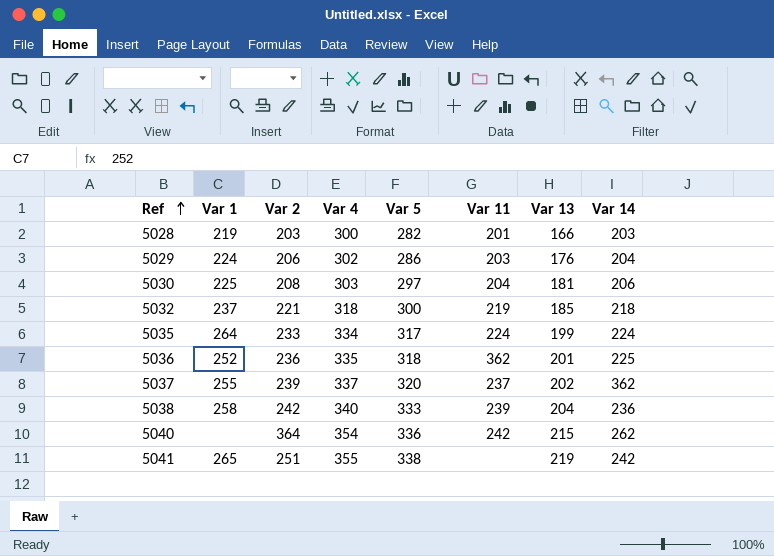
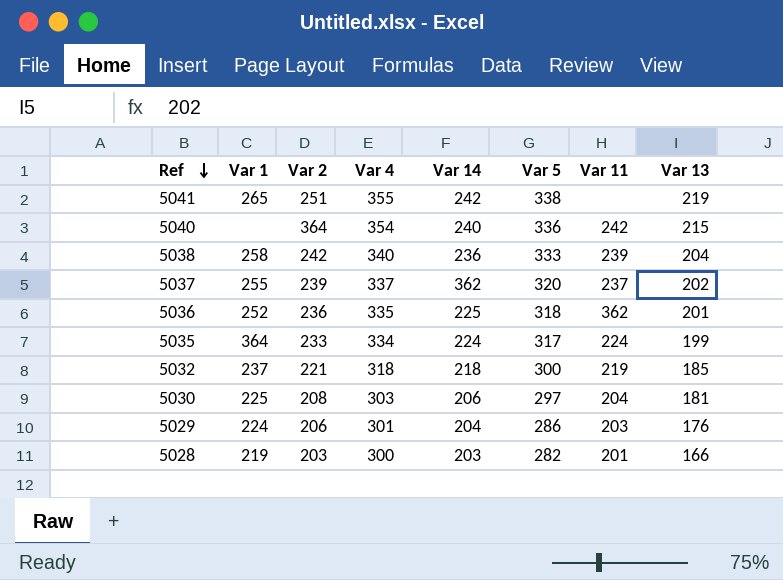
row order: Ref ascending -> Ref descending
column Var 14 | position: 8 -> 5
5040 | Var 14: 262 -> 240
5035 | Var 1: 264 -> 364
5029 | Var 4: 302 -> 301

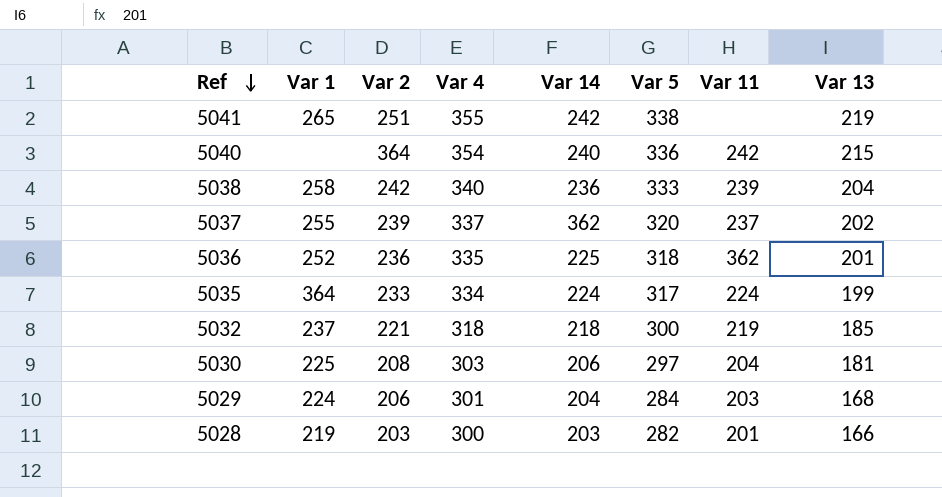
5029 | Var 5: 286 -> 284
5029 | Var 13: 176 -> 168

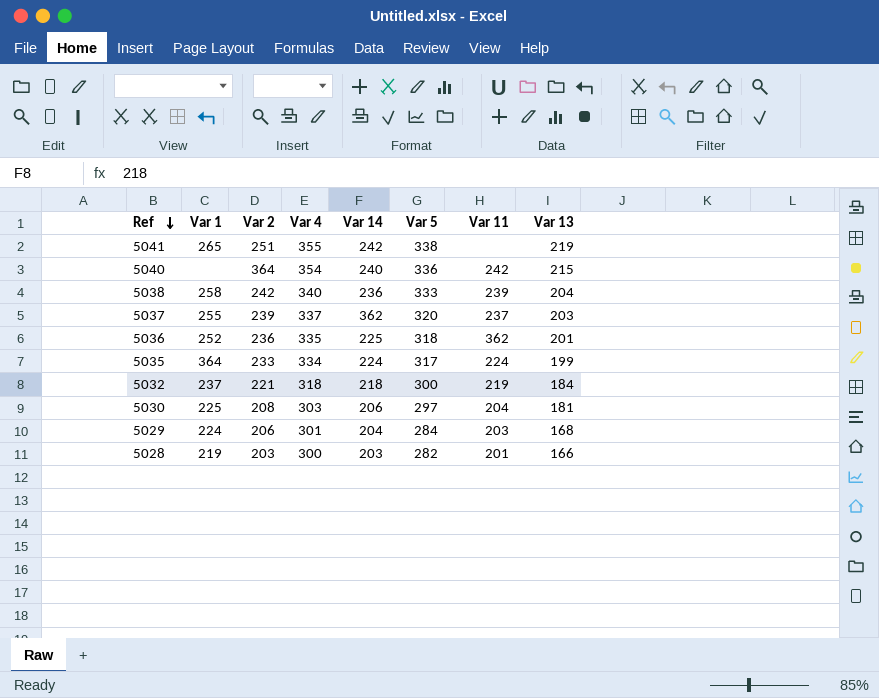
5037 | Var 13: 202 -> 203
5032 | Var 13: 185 -> 184

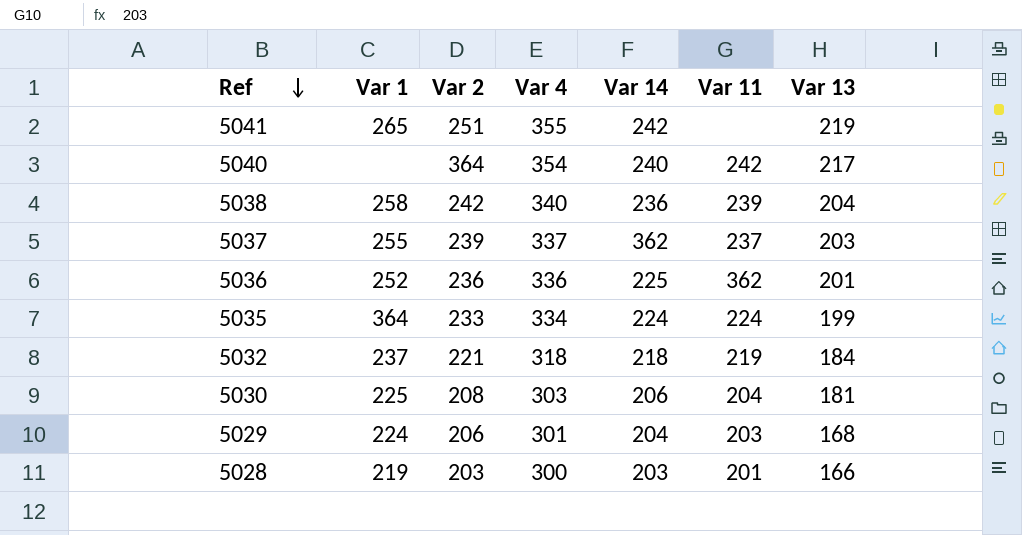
column Var 5 | position: 6 -> none
5040 | Var 13: 215 -> 217
5036 | Var 4: 335 -> 336

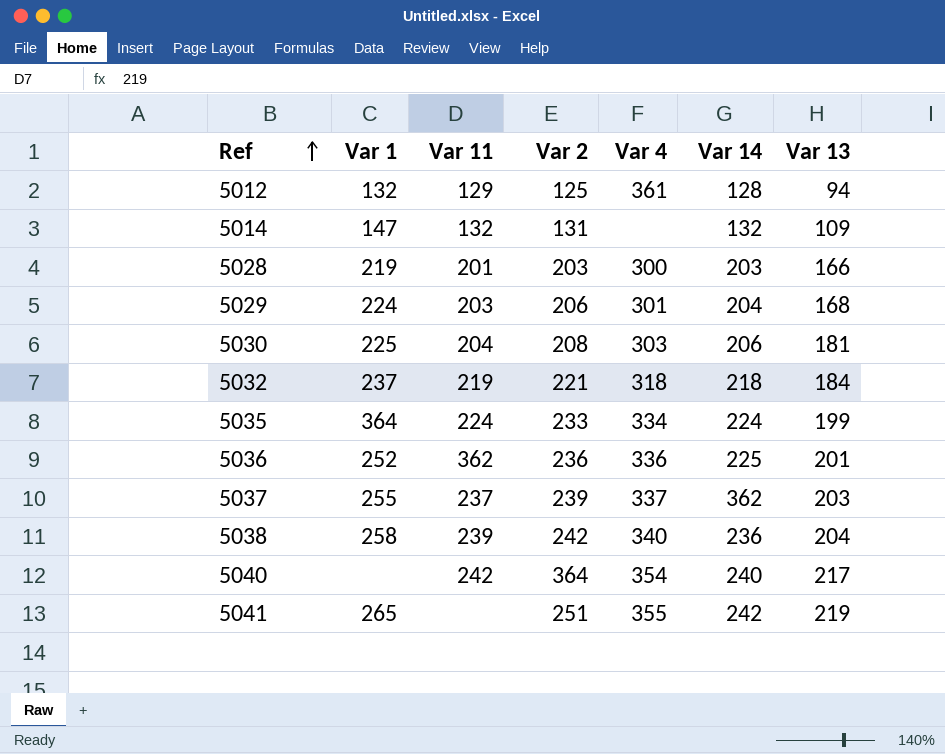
row order: Ref descending -> Ref ascending
column Var 11 | position: 6 -> 3
row 5012: none -> 132 | 129 | 125 | 361 | 128 | 94
row 5014: none -> 147 | 132 | 131 | none | 132 | 109

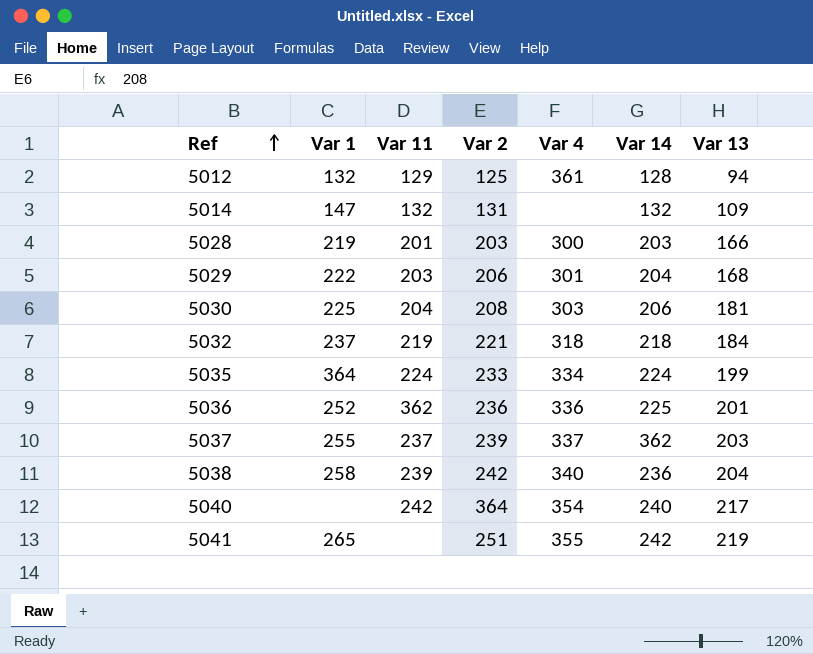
5029 | Var 1: 224 -> 222

